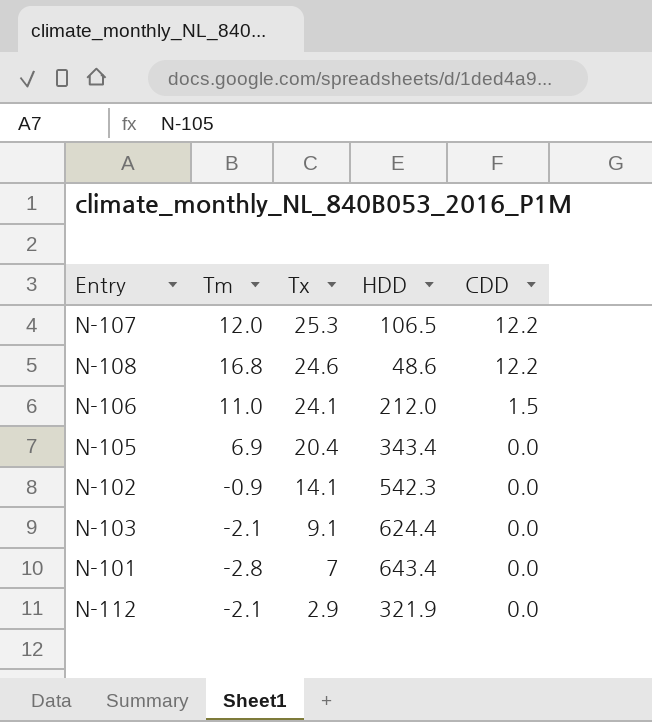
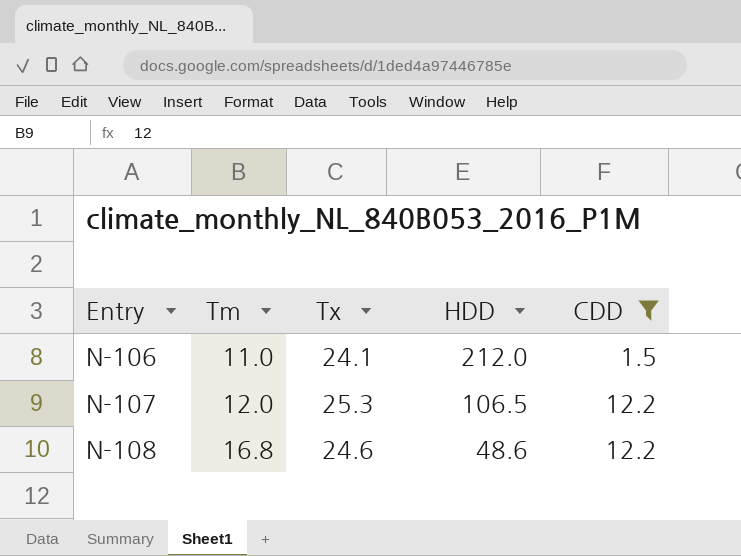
filter: none -> CDD != 0.0
row order: Tx descending -> Entry ascending

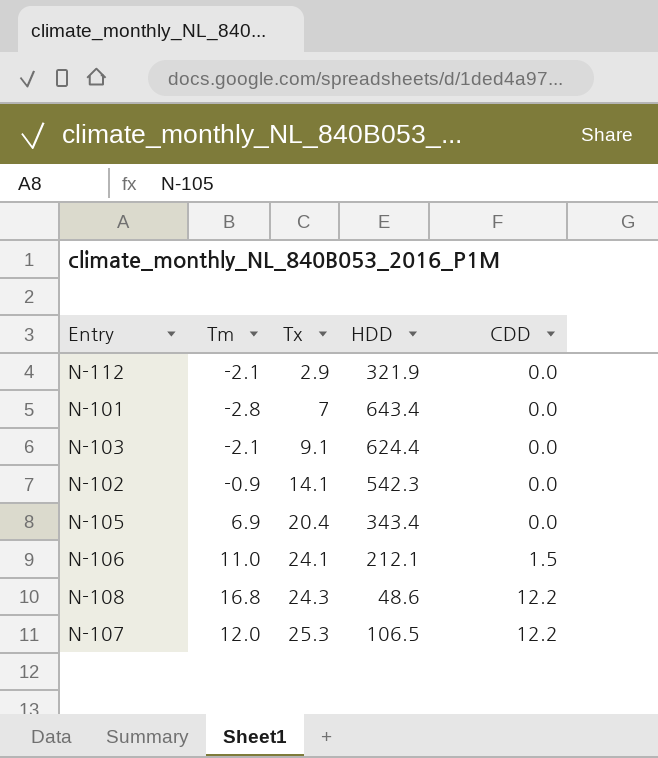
filter: CDD != 0.0 -> none
row order: Entry ascending -> Tx ascending
N-106 | HDD: 212.0 -> 212.1
N-108 | Tx: 24.6 -> 24.3

